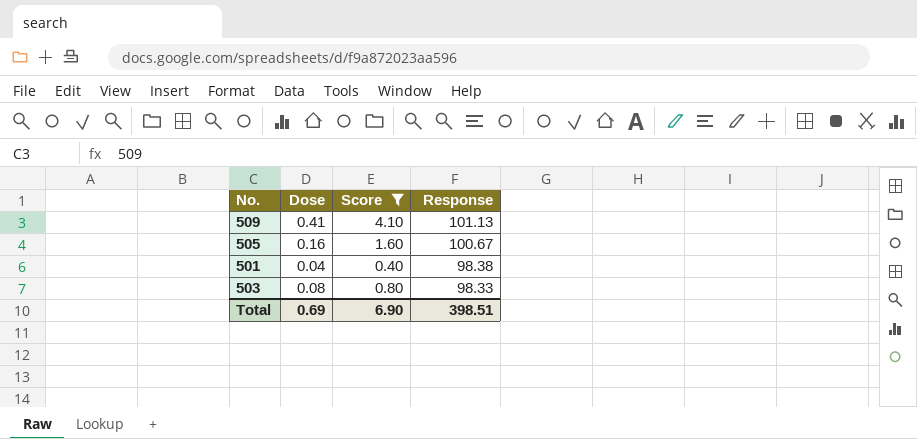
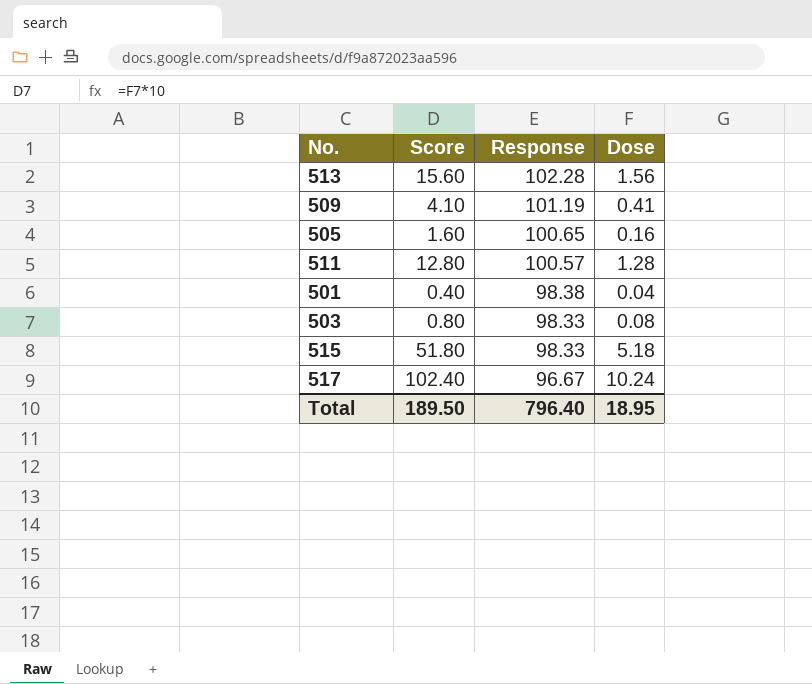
filter: Score <= 4.10 -> none
column Dose | position: 2 -> 4
509 | Response: 101.13 -> 101.19
505 | Response: 100.67 -> 100.65
Total | Score: 6.90 -> 189.50
Total | Response: 398.51 -> 796.40
Total | Dose: 0.69 -> 18.95

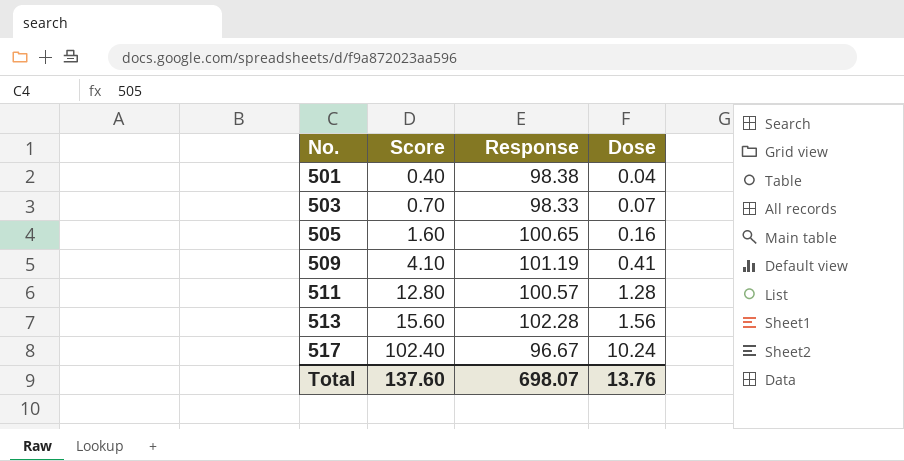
row order: Response descending -> No. ascending
row 515: 51.80 | 98.33 | 5.18 -> none
503 | Score: 0.80 -> 0.70
503 | Dose: 0.08 -> 0.07
Total | Score: 189.50 -> 137.60
Total | Response: 796.40 -> 698.07
Total | Dose: 18.95 -> 13.76

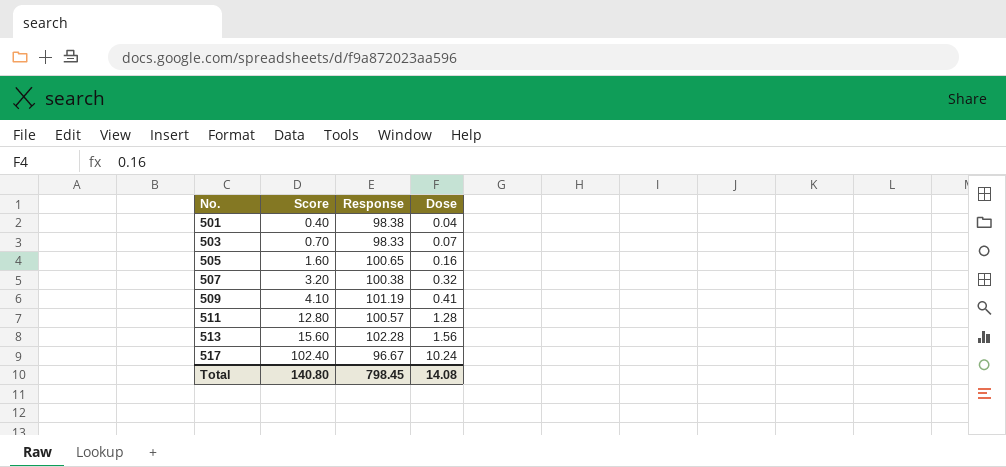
row 507: none -> 3.20 | 100.38 | 0.32
Total | Score: 137.60 -> 140.80
Total | Response: 698.07 -> 798.45
Total | Dose: 13.76 -> 14.08

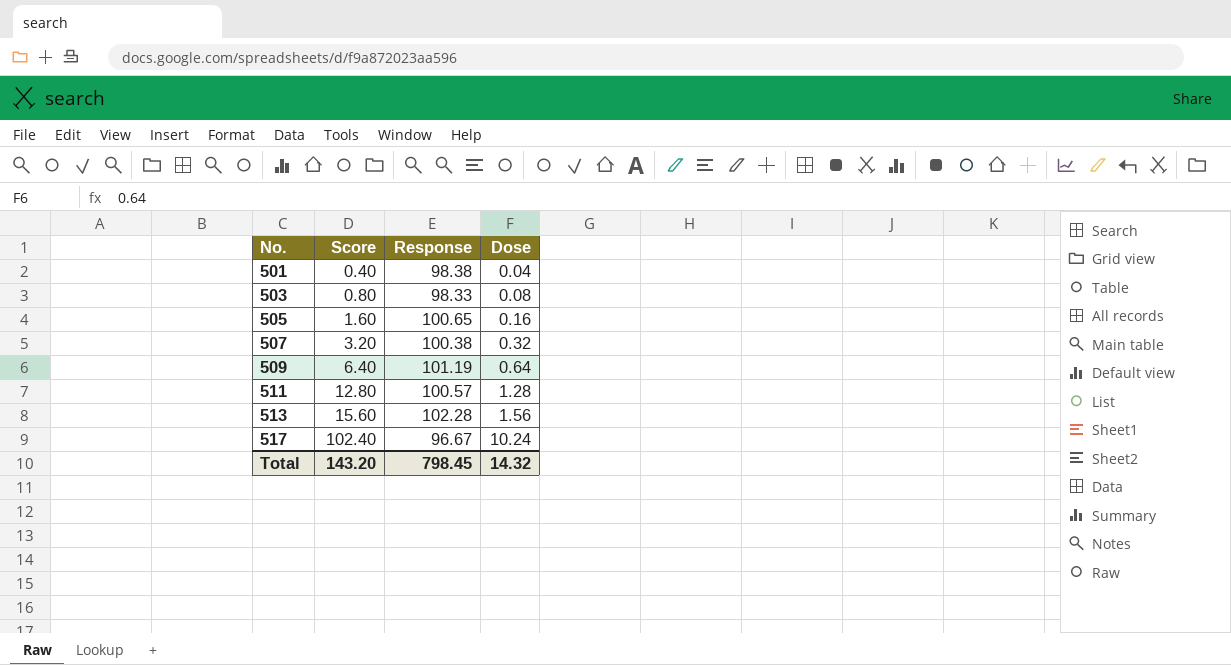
503 | Score: 0.70 -> 0.80
503 | Dose: 0.07 -> 0.08
509 | Score: 4.10 -> 6.40
509 | Dose: 0.41 -> 0.64
Total | Score: 140.80 -> 143.20
Total | Dose: 14.08 -> 14.32

